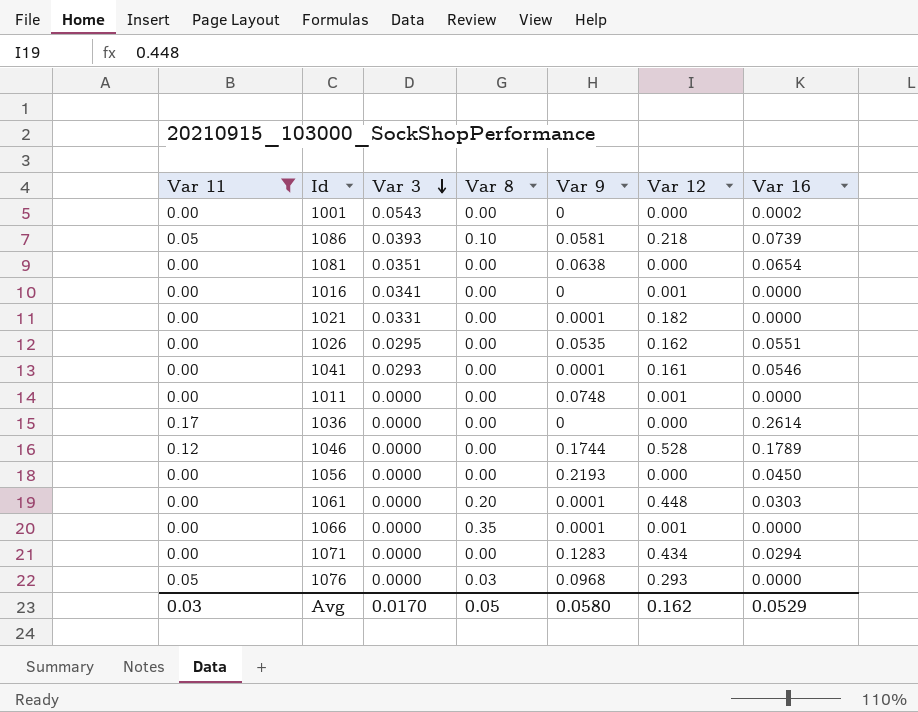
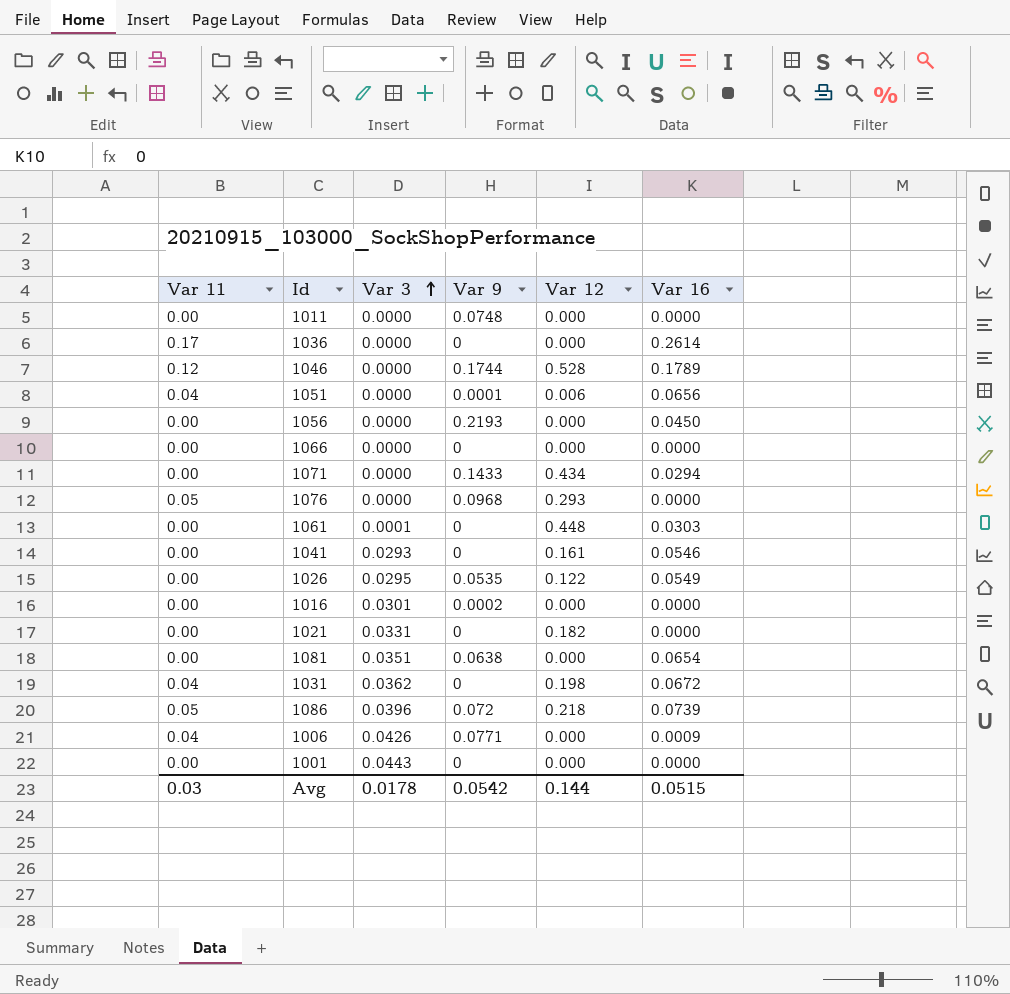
filter: Var 11 != 0.04 -> none
row order: Var 3 descending -> Var 3 ascending
column Var 8 | position: 4 -> none
1011 | Var 12: 0.001 -> 0.000
1066 | Var 9: 0.0001 -> 0
1066 | Var 12: 0.001 -> 0.000
1071 | Var 9: 0.1283 -> 0.1433
1061 | Var 3: 0.0000 -> 0.0001
1061 | Var 9: 0.0001 -> 0
1041 | Var 9: 0.0001 -> 0
1026 | Var 12: 0.162 -> 0.122
1026 | Var 16: 0.0551 -> 0.0549
1016 | Var 3: 0.0341 -> 0.0301
1016 | Var 9: 0 -> 0.0002
1016 | Var 12: 0.001 -> 0.000
1021 | Var 9: 0.0001 -> 0
1086 | Var 3: 0.0393 -> 0.0396
1086 | Var 9: 0.0581 -> 0.072
1001 | Var 3: 0.0543 -> 0.0443
1001 | Var 16: 0.0002 -> 0.0000
Avg | Var 3: 0.0170 -> 0.0178
Avg | Var 9: 0.0580 -> 0.0542
Avg | Var 12: 0.162 -> 0.144
Avg | Var 16: 0.0529 -> 0.0515

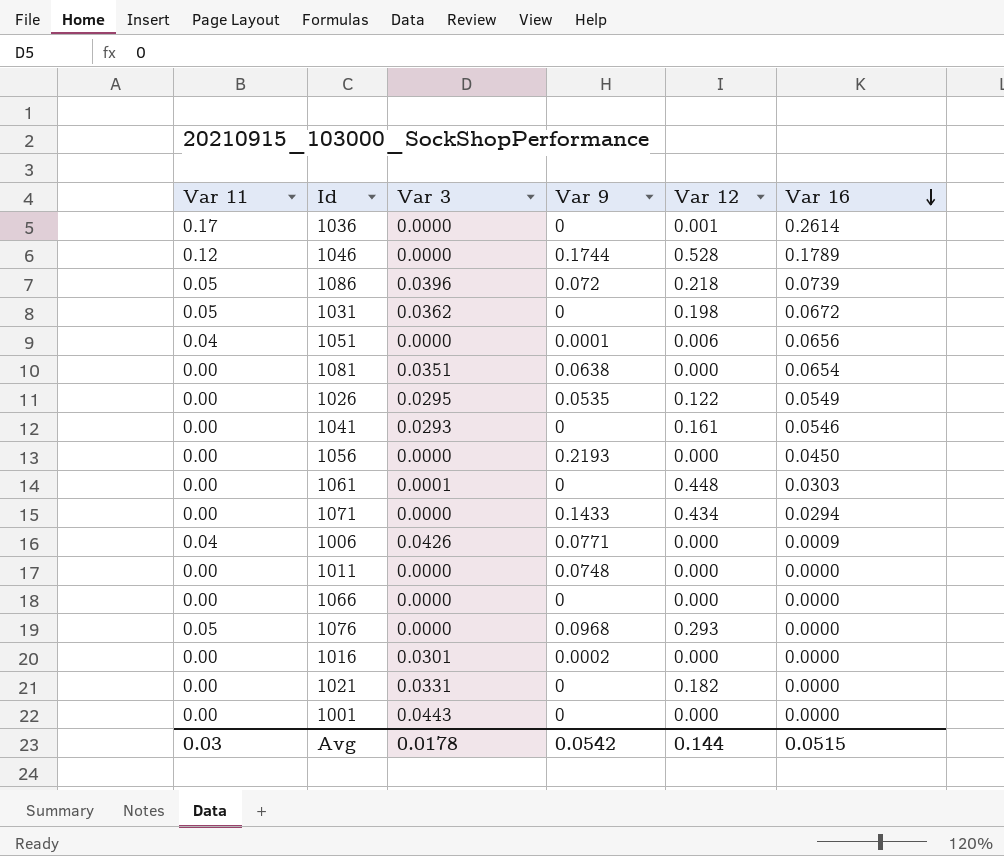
row order: Var 3 ascending -> Var 16 descending
1036 | Var 12: 0.000 -> 0.001
1031 | Var 11: 0.04 -> 0.05

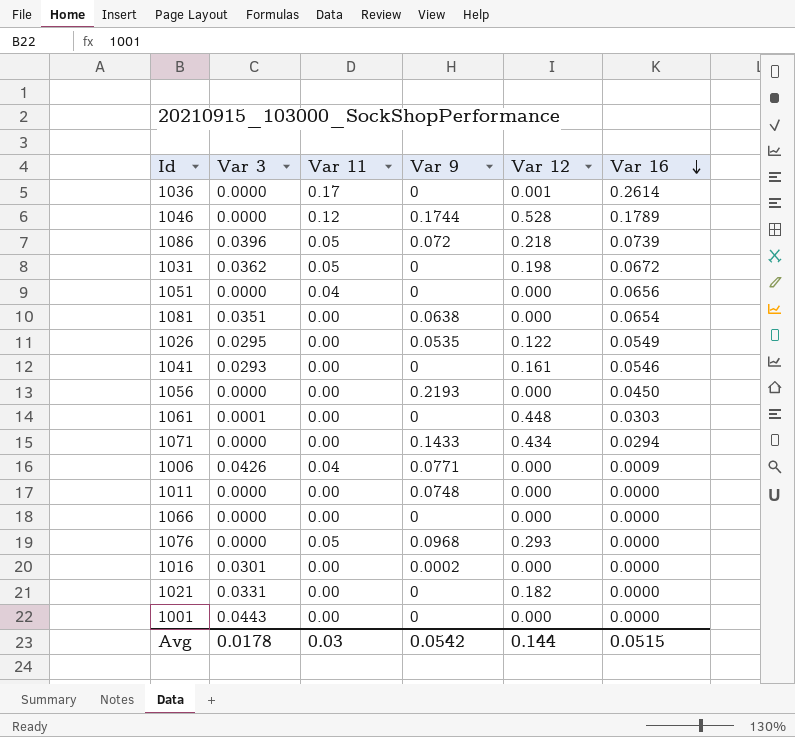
column Var 11 | position: 1 -> 3
1051 | Var 9: 0.0001 -> 0
1051 | Var 12: 0.006 -> 0.000

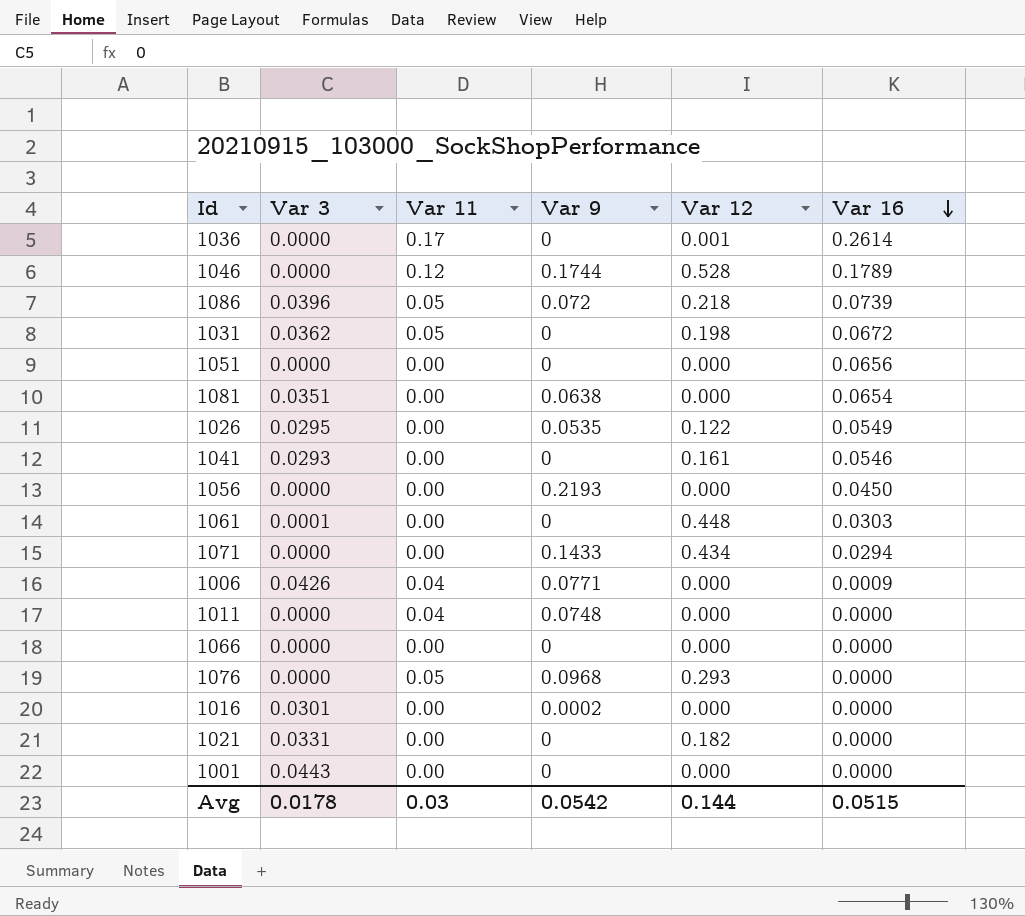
1051 | Var 11: 0.04 -> 0.00
1011 | Var 11: 0.00 -> 0.04

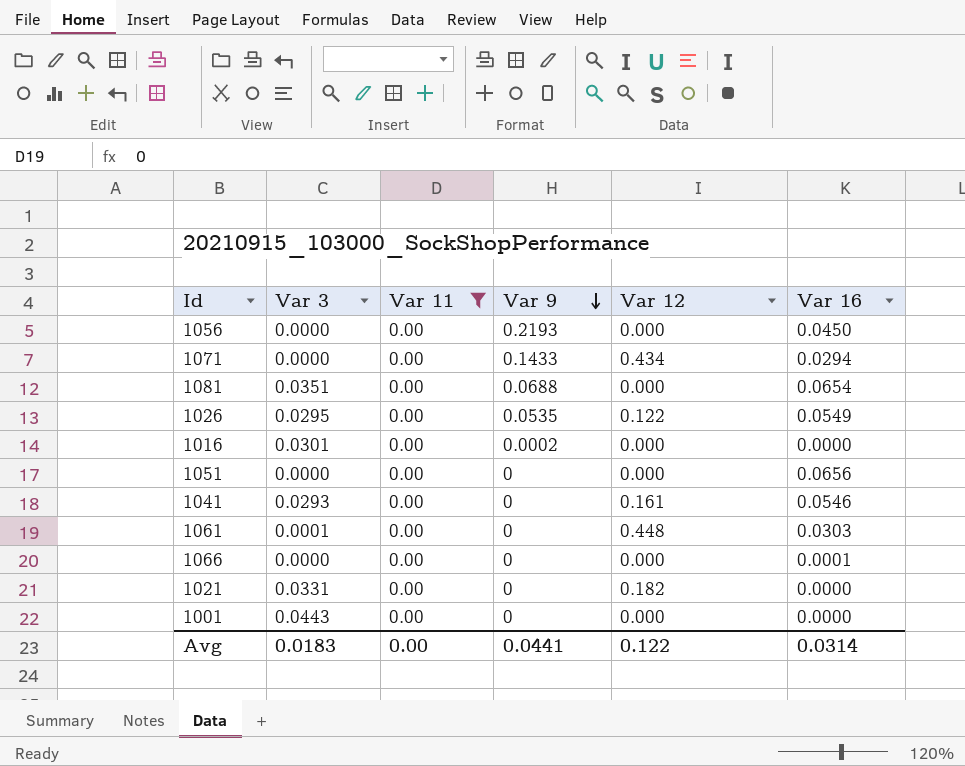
filter: none -> Var 11 = 0.00
row order: Var 16 descending -> Var 9 descending
1081 | Var 9: 0.0638 -> 0.0688
1066 | Var 16: 0.0000 -> 0.0001
Avg | Var 3: 0.0178 -> 0.0183
Avg | Var 11: 0.03 -> 0.00
Avg | Var 9: 0.0542 -> 0.0441
Avg | Var 12: 0.144 -> 0.122
Avg | Var 16: 0.0515 -> 0.0314

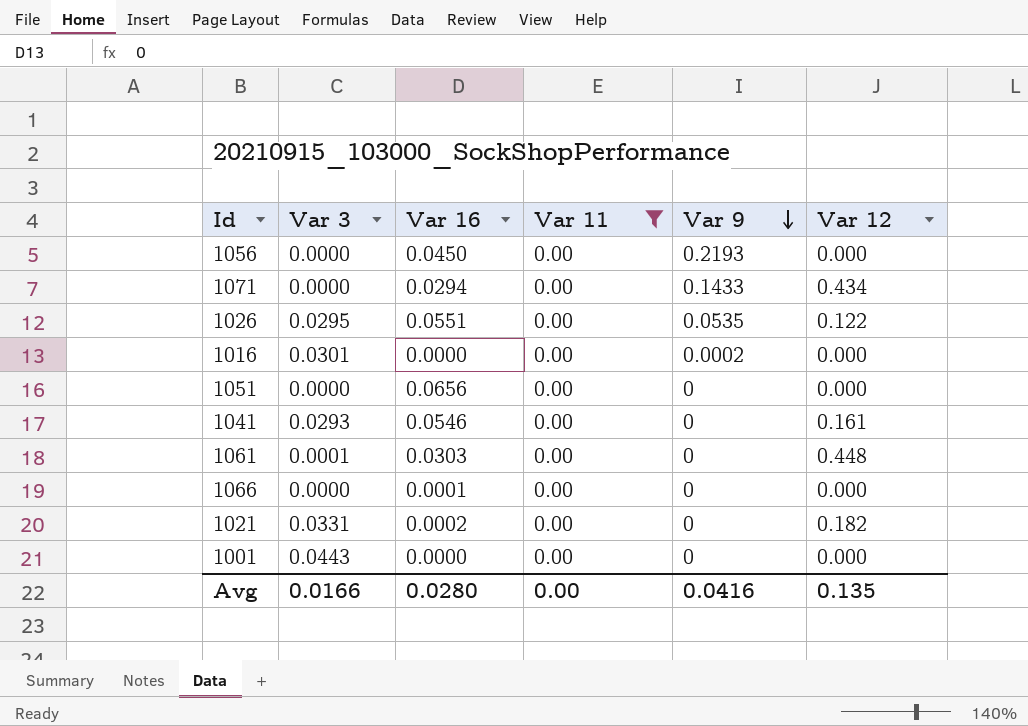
column Var 16 | position: 6 -> 3
row 1081: 0.0351 | 0.00 | 0.0688 | 0.000 | 0.0654 -> none
1026 | Var 16: 0.0549 -> 0.0551
1021 | Var 16: 0.0000 -> 0.0002
Avg | Var 3: 0.0183 -> 0.0166
Avg | Var 16: 0.0314 -> 0.0280
Avg | Var 9: 0.0441 -> 0.0416
Avg | Var 12: 0.122 -> 0.135

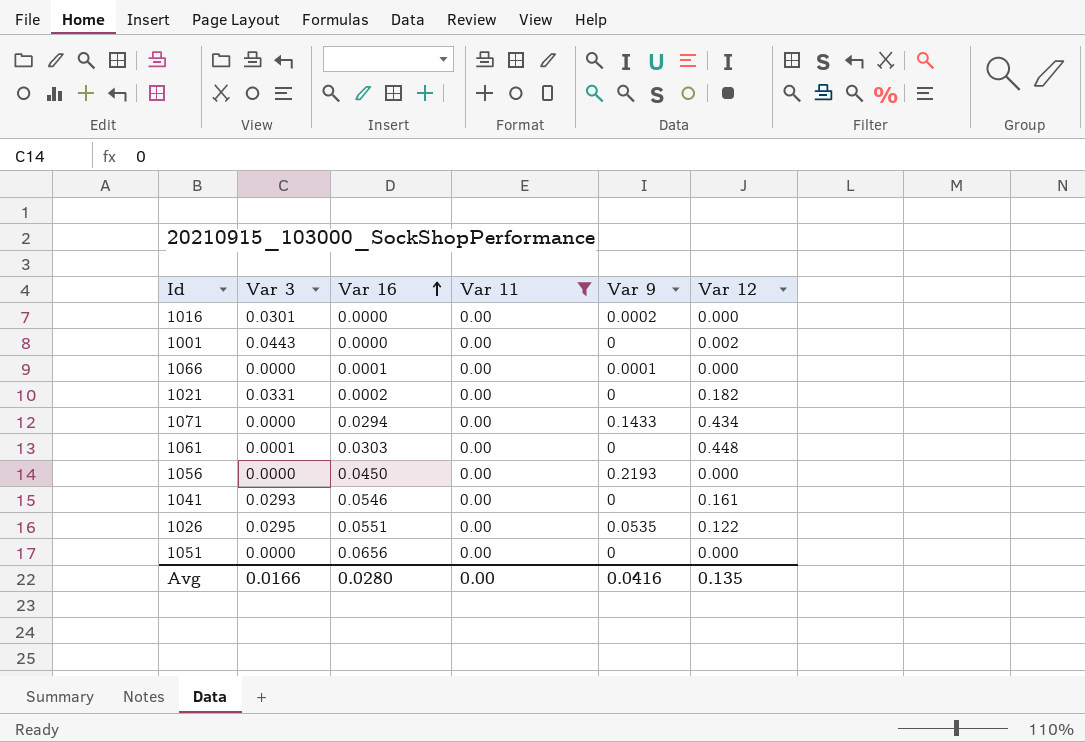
row order: Var 9 descending -> Var 16 ascending
1001 | Var 12: 0.000 -> 0.002
1066 | Var 9: 0 -> 0.0001

